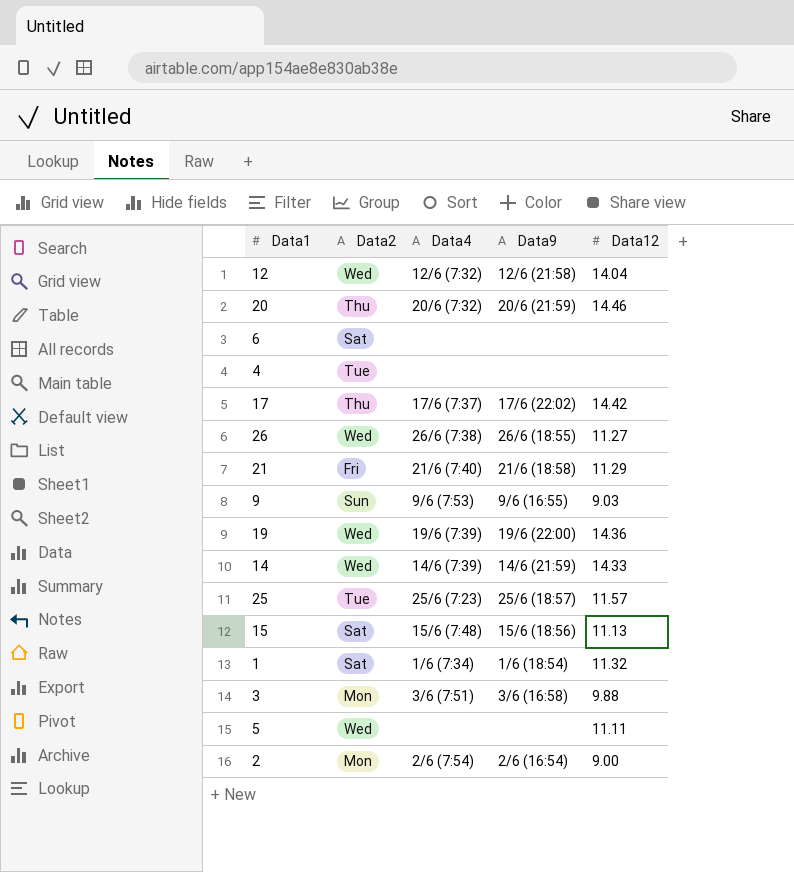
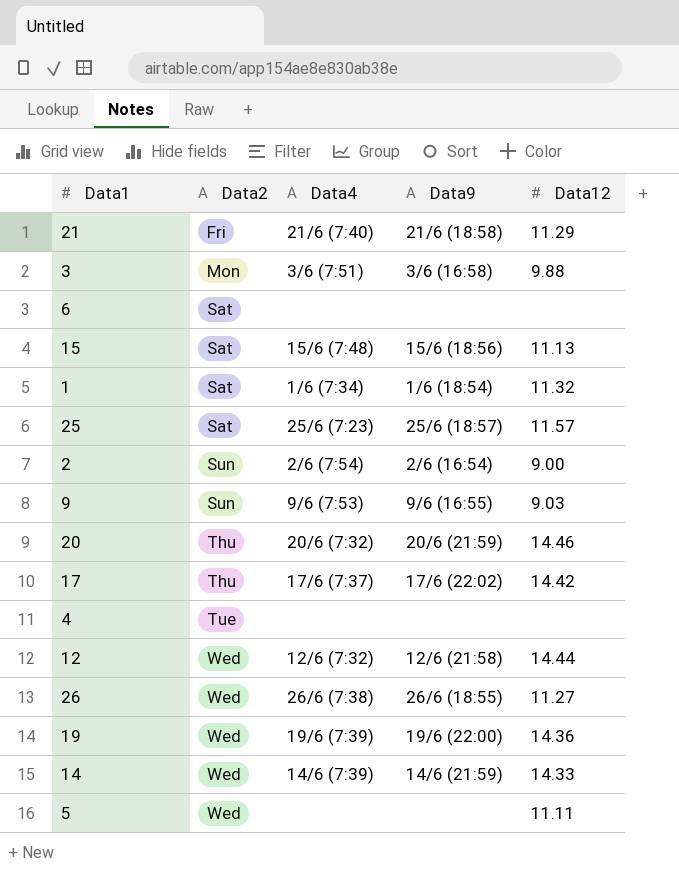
row order: none -> Data2 ascending
25 | Data2: Tue -> Sat
2 | Data2: Mon -> Sun
12 | Data12: 14.04 -> 14.44

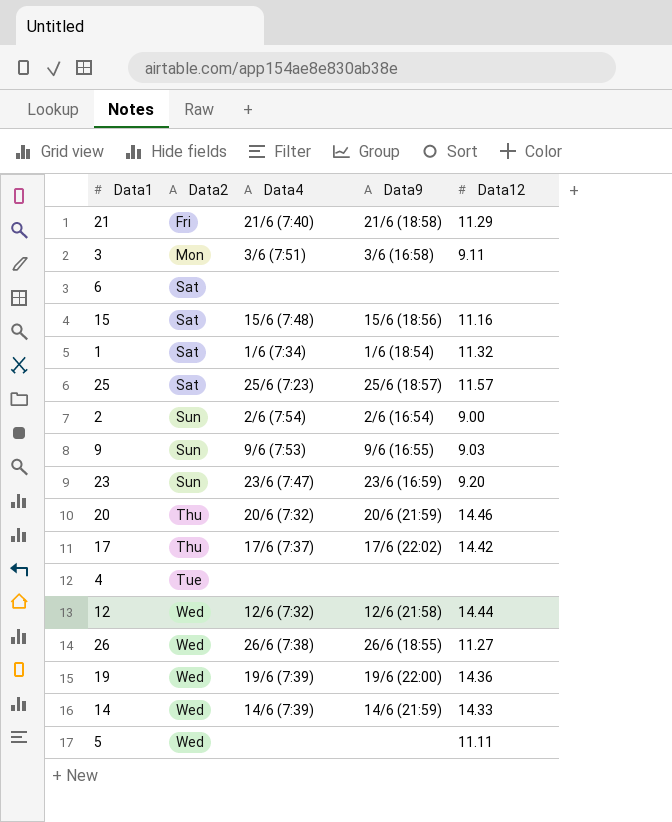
3 | Data12: 9.88 -> 9.11
15 | Data12: 11.13 -> 11.16
row 23: none -> Sun | 23/6 (7:47) | 23/6 (16:59) | 9.20

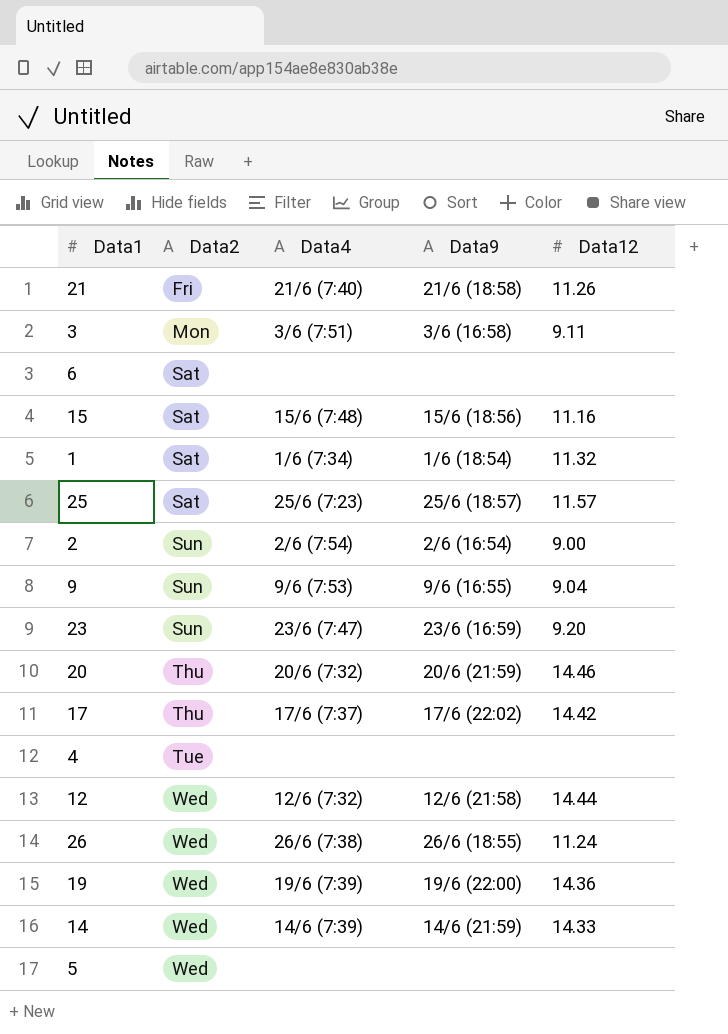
21 | Data12: 11.29 -> 11.26
9 | Data12: 9.03 -> 9.04
26 | Data12: 11.27 -> 11.24
5 | Data12: 11.11 -> none

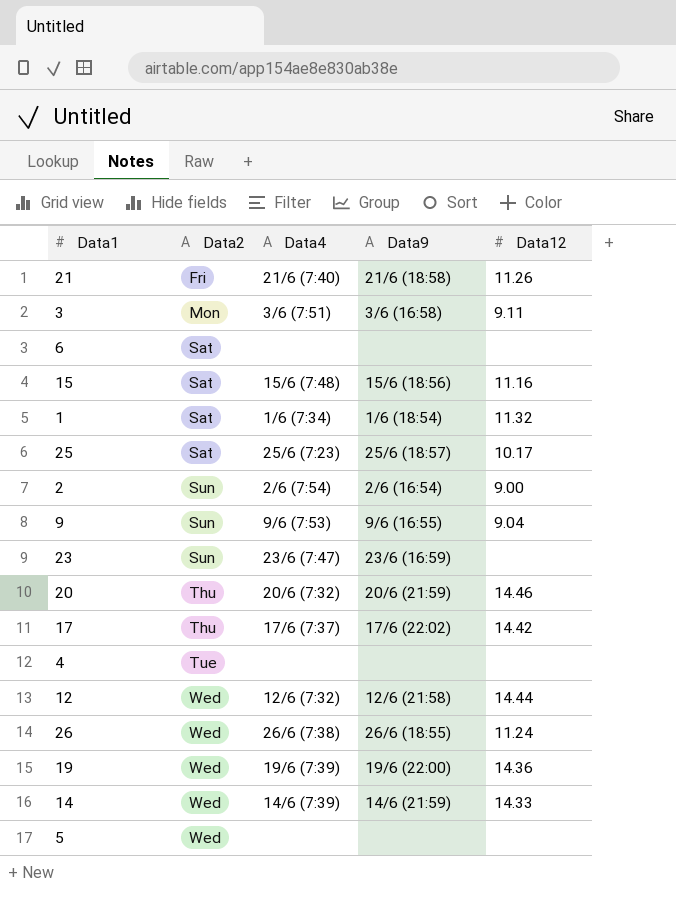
25 | Data12: 11.57 -> 10.17
23 | Data12: 9.20 -> none

